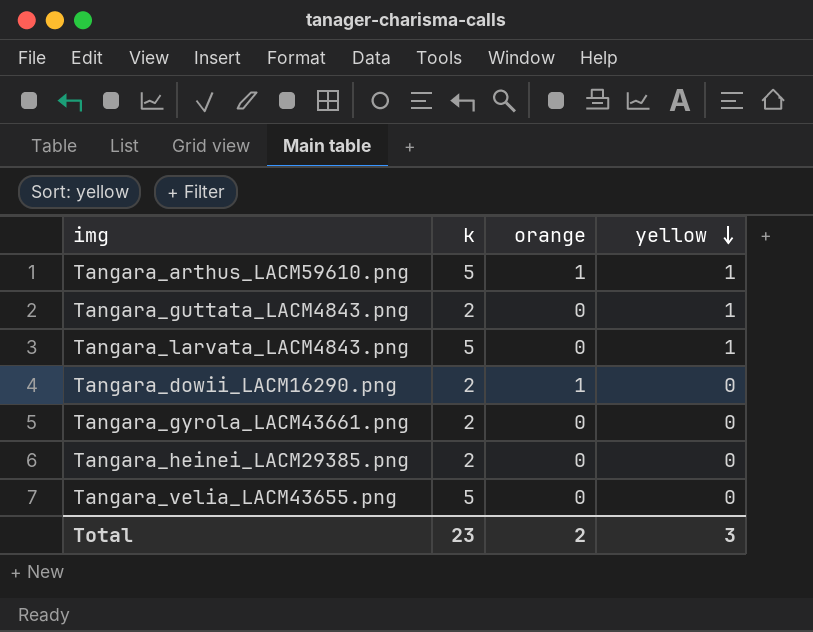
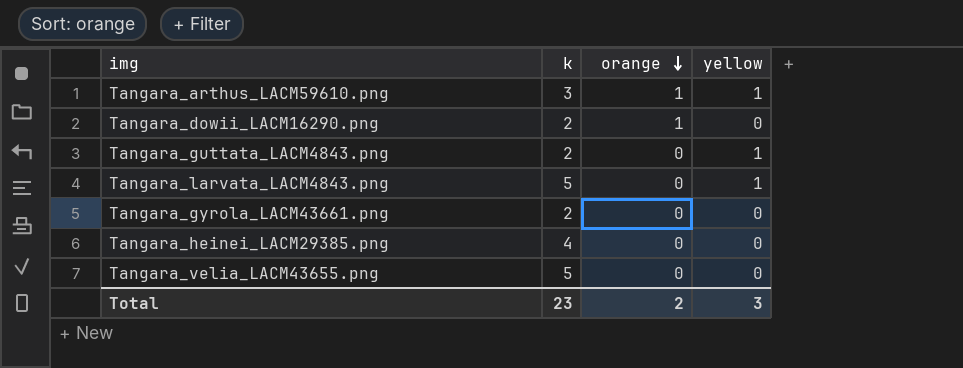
row order: yellow descending -> orange descending
Tangara_arthus_LACM59610.png | k: 5 -> 3
Tangara_heinei_LACM29385.png | k: 2 -> 4

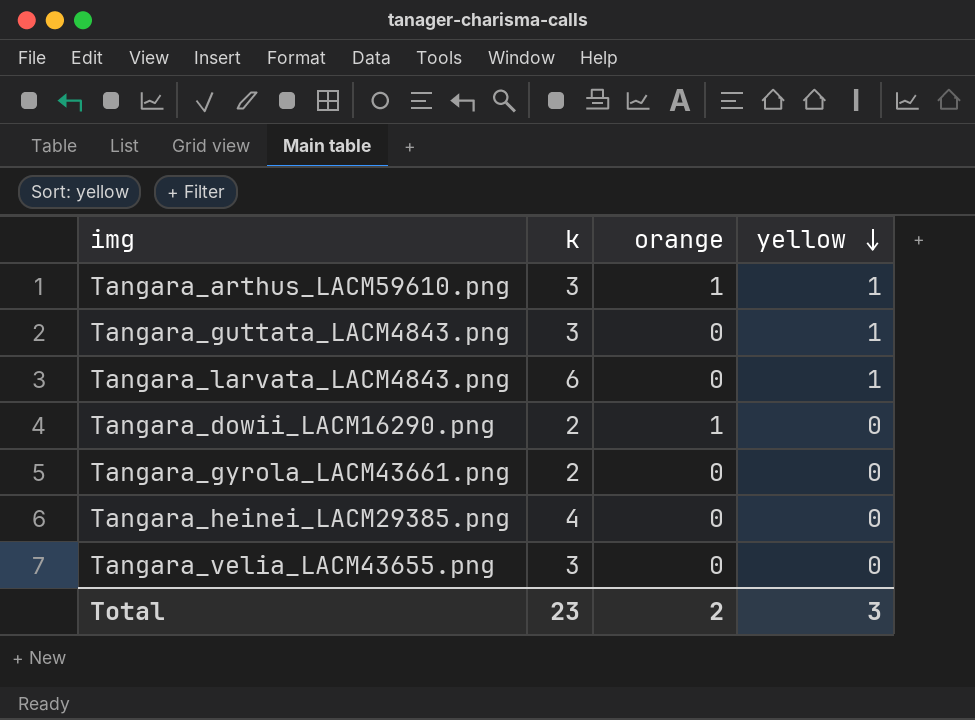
row order: orange descending -> yellow descending
Tangara_guttata_LACM4843.png | k: 2 -> 3
Tangara_larvata_LACM4843.png | k: 5 -> 6
Tangara_velia_LACM43655.png | k: 5 -> 3

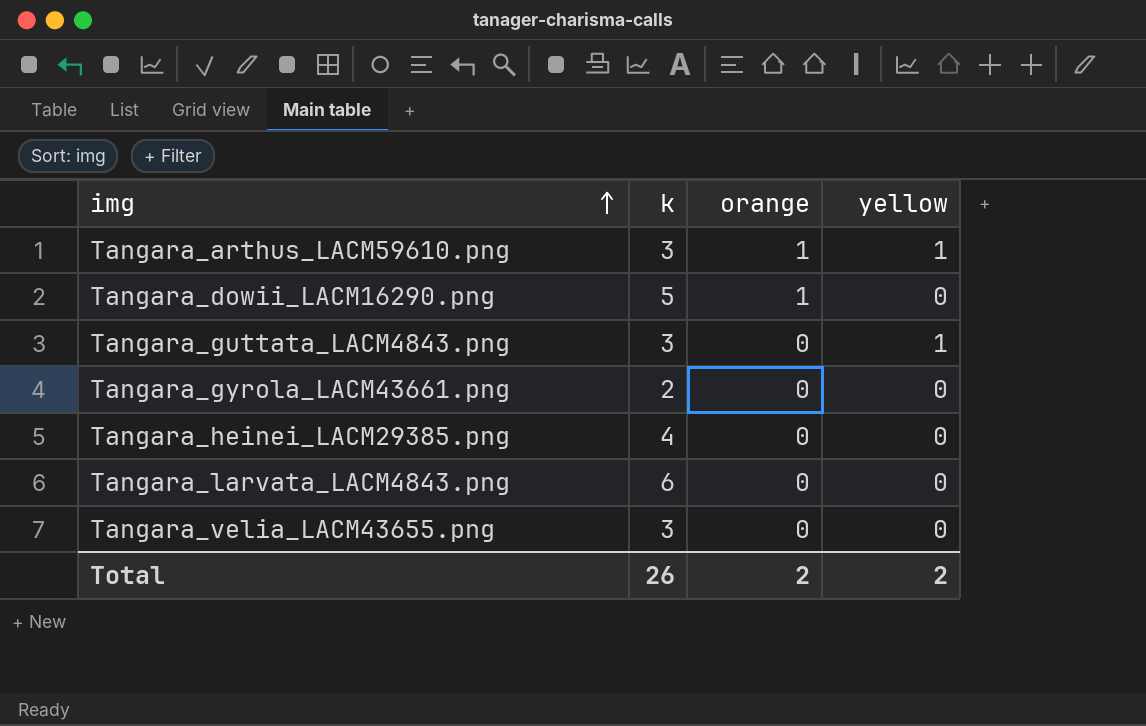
row order: yellow descending -> img ascending
Tangara_dowii_LACM16290.png | k: 2 -> 5
Tangara_larvata_LACM4843.png | yellow: 1 -> 0
Total | k: 23 -> 26
Total | yellow: 3 -> 2

